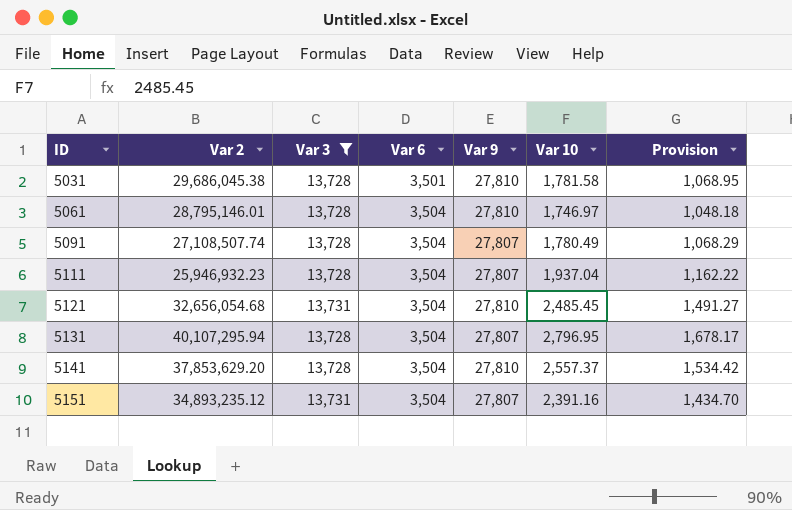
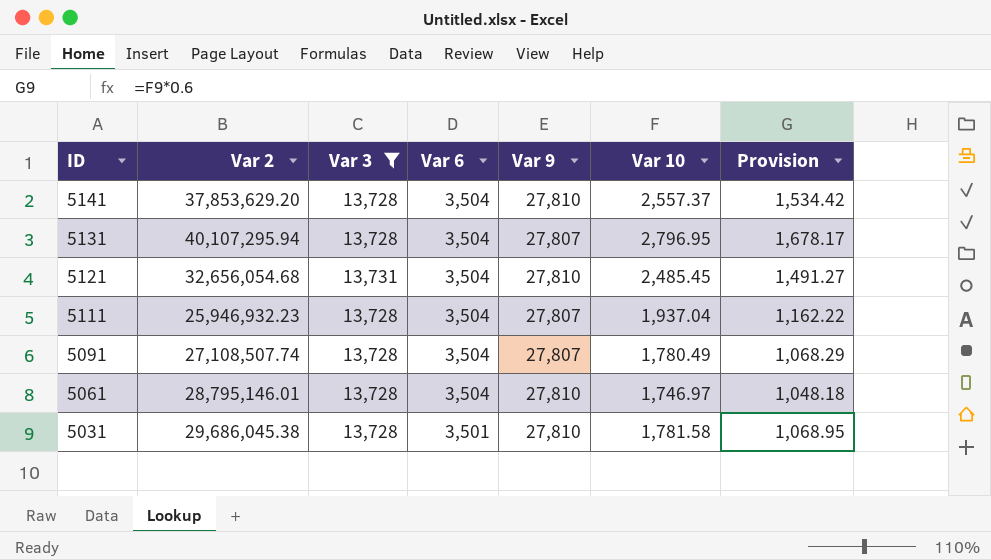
row order: ID ascending -> ID descending
row 5151: 34,893,235.12 | 13,731 | 3,504 | 27,807 | 2,391.16 | 1,434.70 -> none

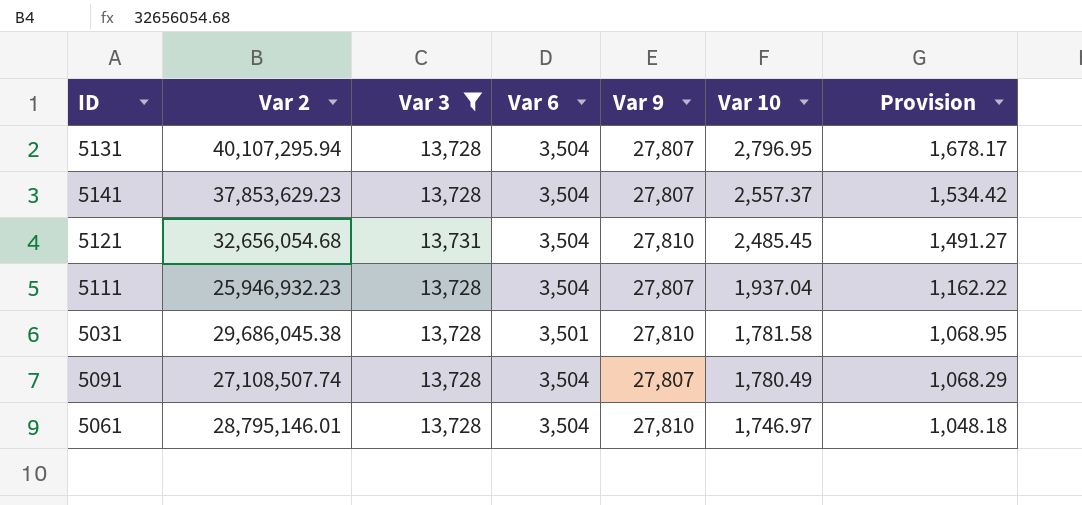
row order: ID descending -> Var 10 descending
5141 | Var 2: 37,853,629.20 -> 37,853,629.23
5141 | Var 9: 27,810 -> 27,807

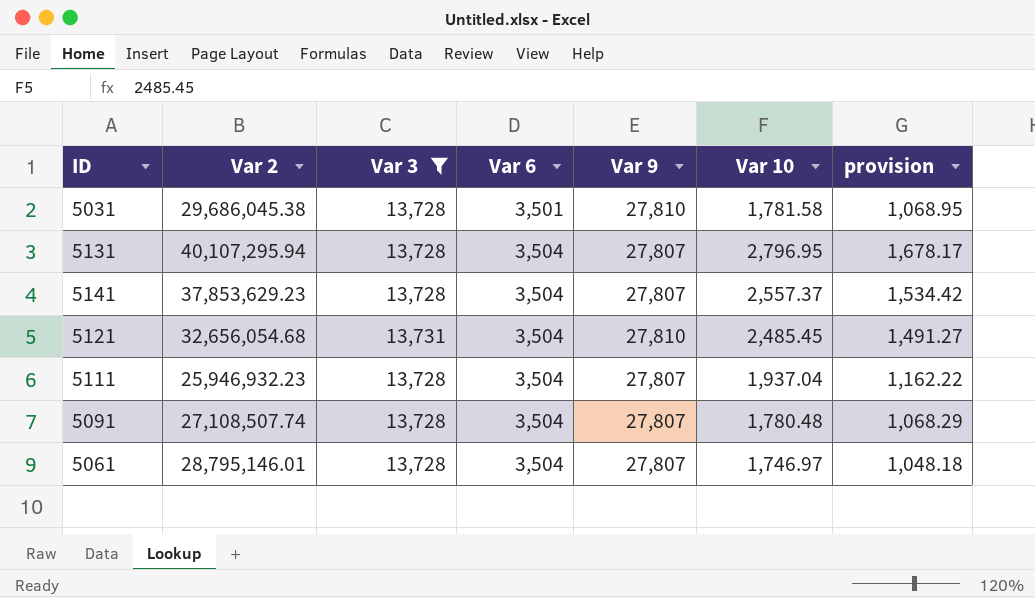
row order: Var 10 descending -> Var 6 ascending
column name: Provision -> provision
5091 | Var 10: 1,780.49 -> 1,780.48
5061 | Var 9: 27,810 -> 27,807

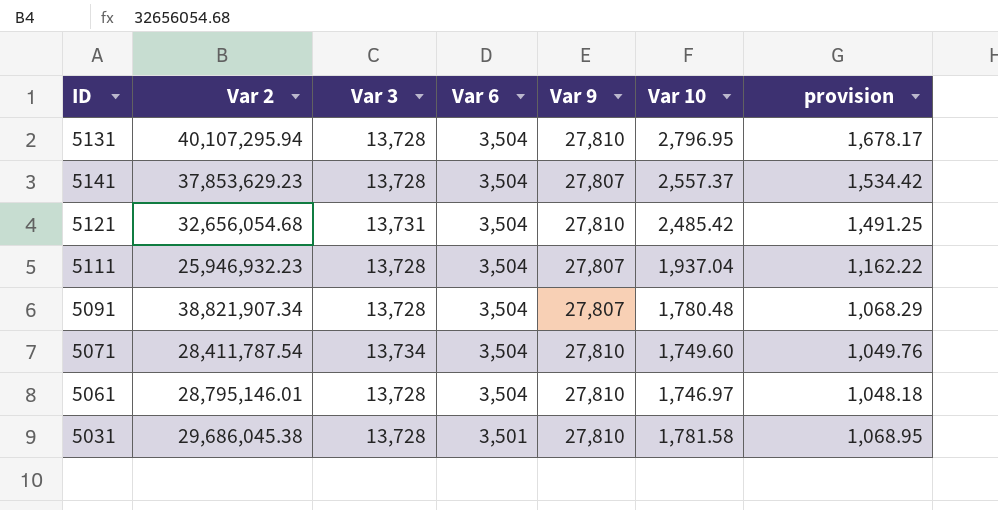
filter: Var 3 != 13,734 -> none
row order: Var 6 ascending -> Var 6 descending
5131 | Var 9: 27,807 -> 27,810
5121 | Var 10: 2,485.45 -> 2,485.42
5121 | provision: 1,491.27 -> 1,491.25
5091 | Var 2: 27,108,507.74 -> 38,821,907.34
5061 | Var 9: 27,807 -> 27,810

